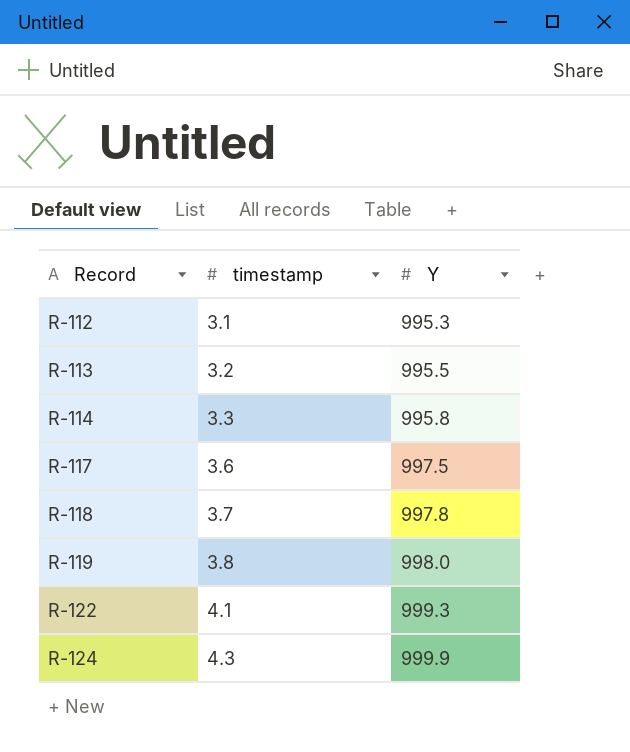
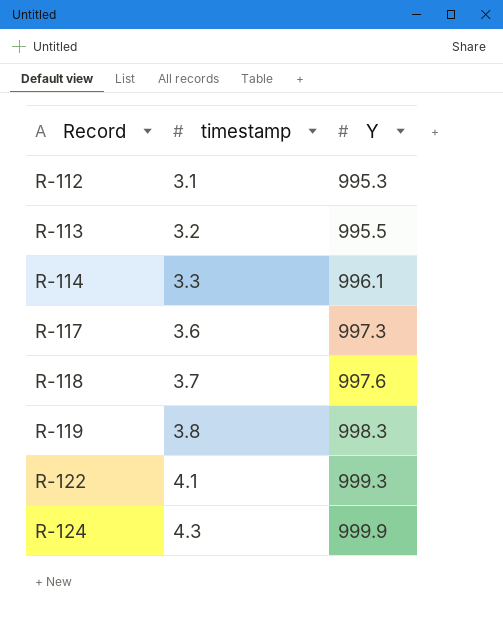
R-114 | Y: 995.8 -> 996.1
R-117 | Y: 997.5 -> 997.3
R-118 | Y: 997.8 -> 997.6
R-119 | Y: 998.0 -> 998.3

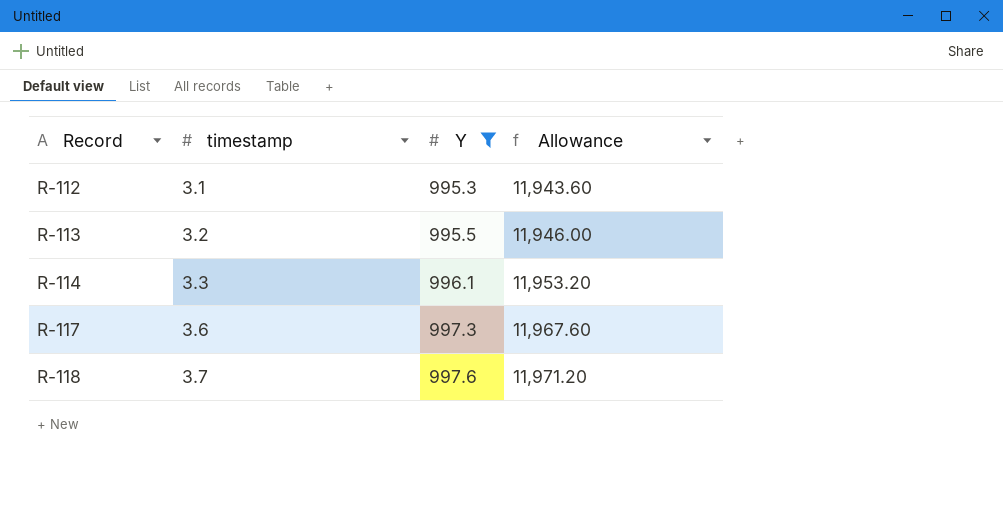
filter: none -> Y <= 997.6
column Allowance | formula: none -> [Y] * 12

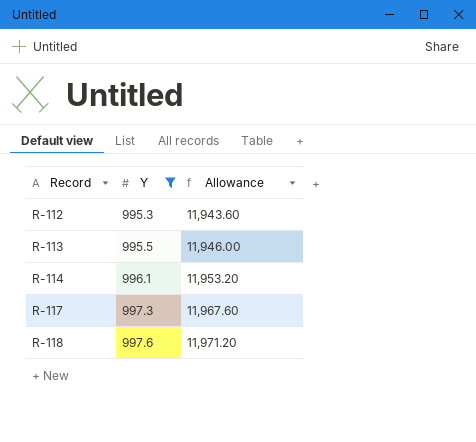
column timestamp | position: 2 -> none

